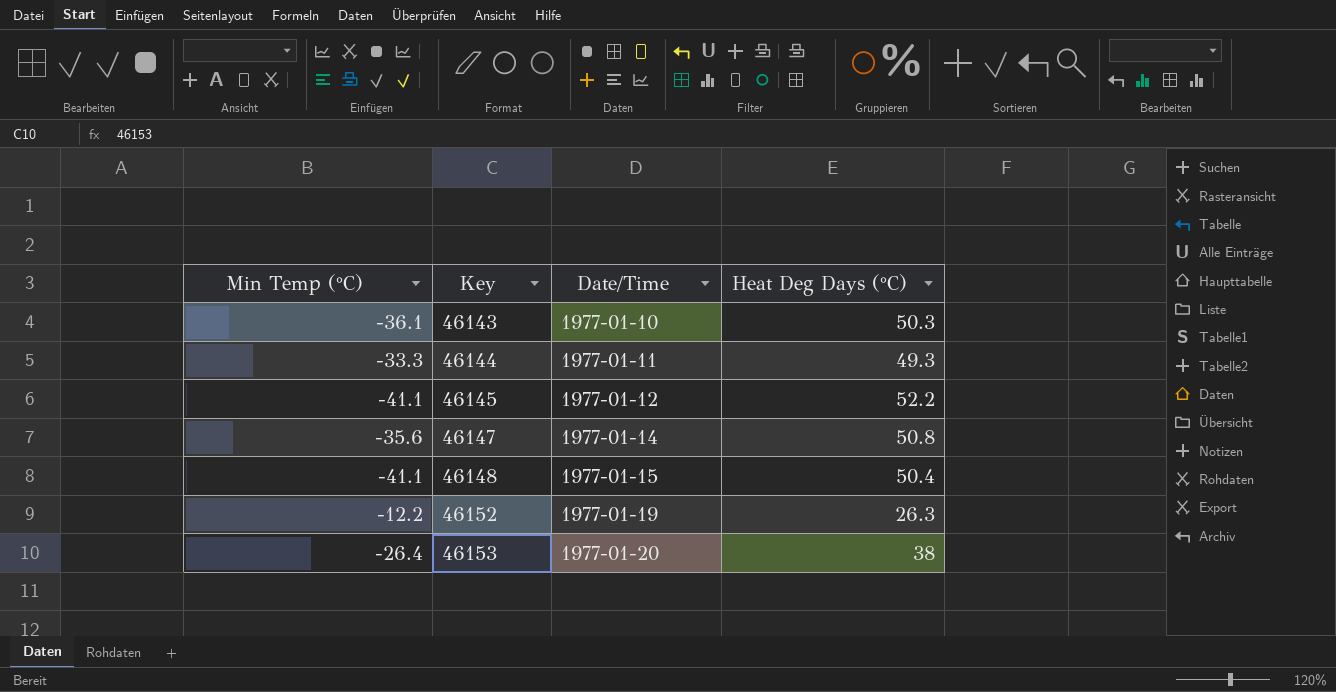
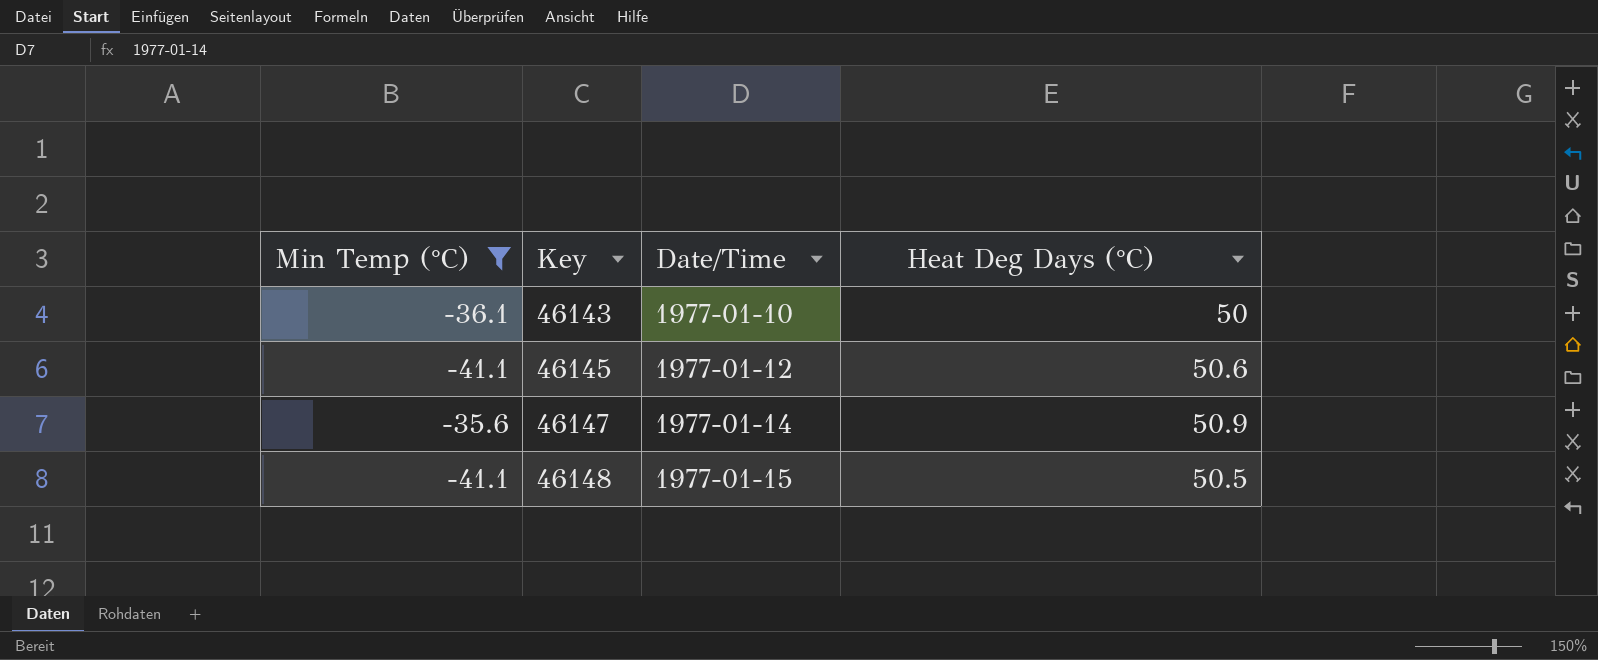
filter: none -> Min Temp (°C) <= -35.6
46143 | Heat Deg Days (°C): 50.3 -> 50
46145 | Heat Deg Days (°C): 52.2 -> 50.6
46147 | Heat Deg Days (°C): 50.8 -> 50.9
46148 | Heat Deg Days (°C): 50.4 -> 50.5

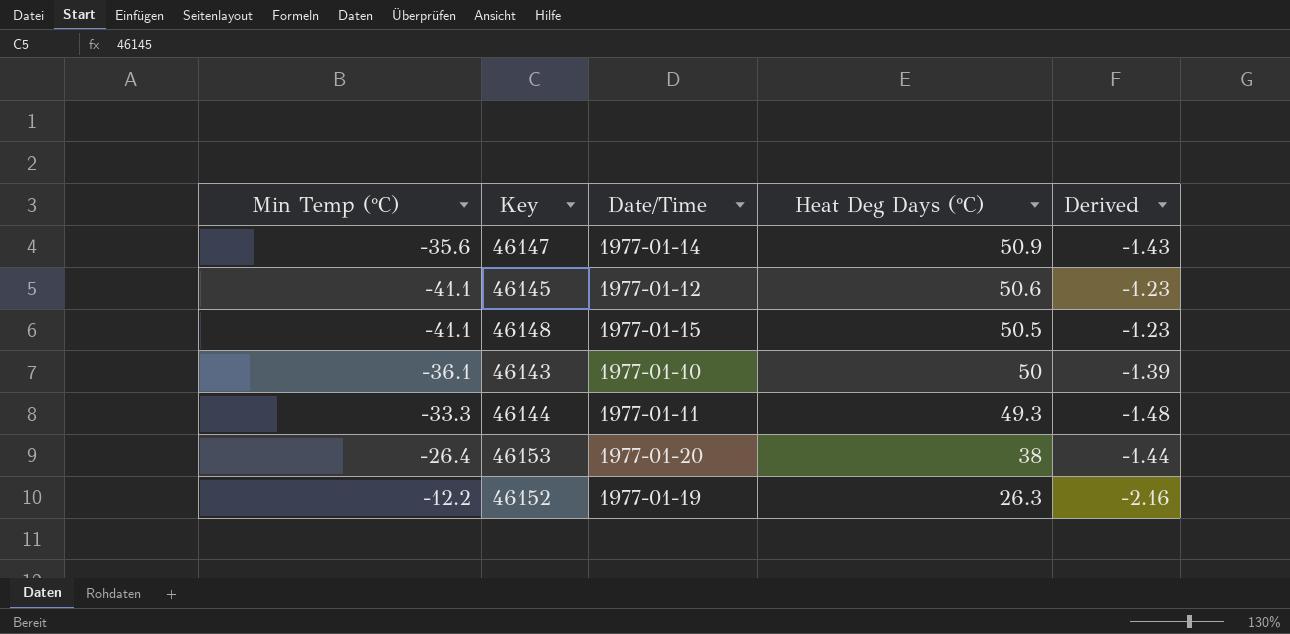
filter: Min Temp (°C) <= -35.6 -> none
row order: Key ascending -> Heat Deg Days (°C) descending
column Derived | formula: none -> [Heat Deg Days (°C)] / [Min Temp (°C)]

